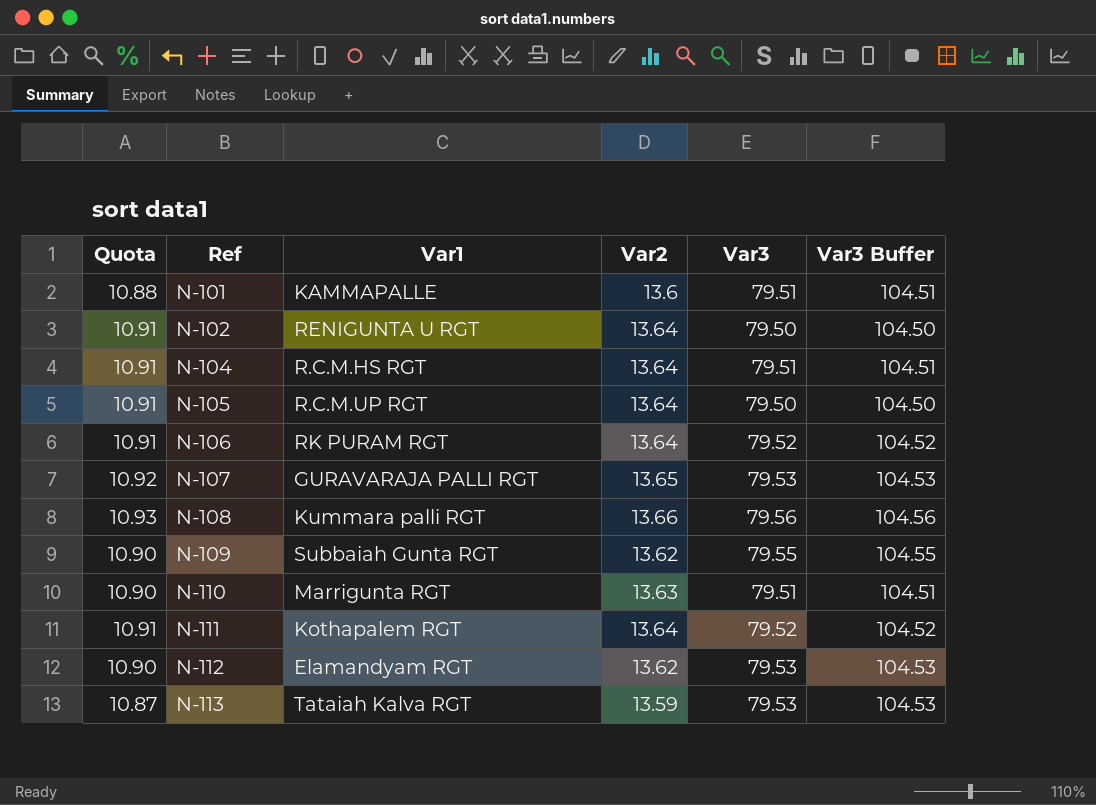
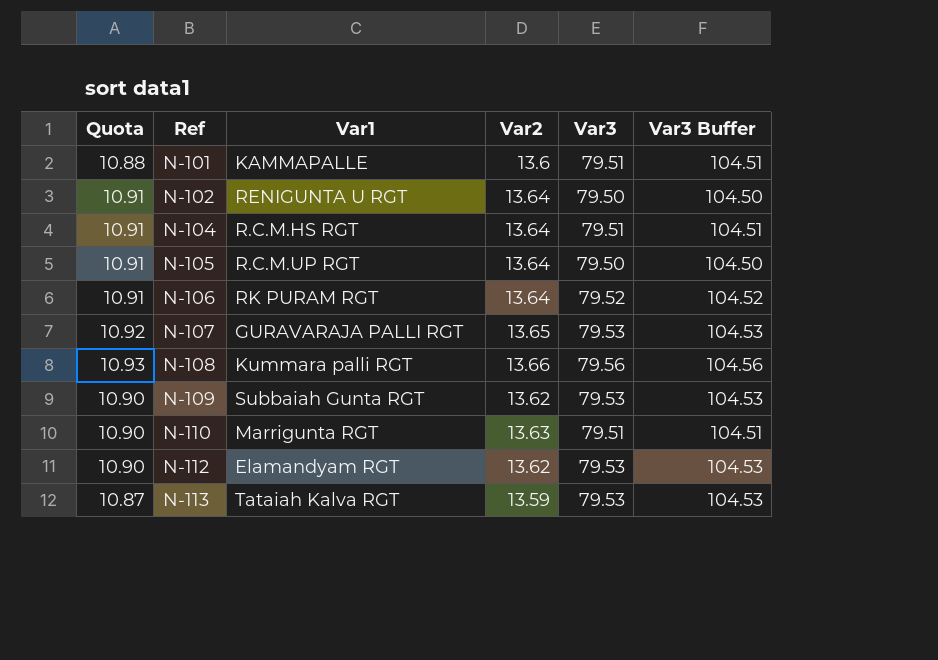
row N-111: 10.91 | Kothapalem RGT | 13.64 | 79.52 | 104.52 -> none
N-109 | Var3: 79.55 -> 79.53
N-109 | Var3 Buffer: 104.55 -> 104.53

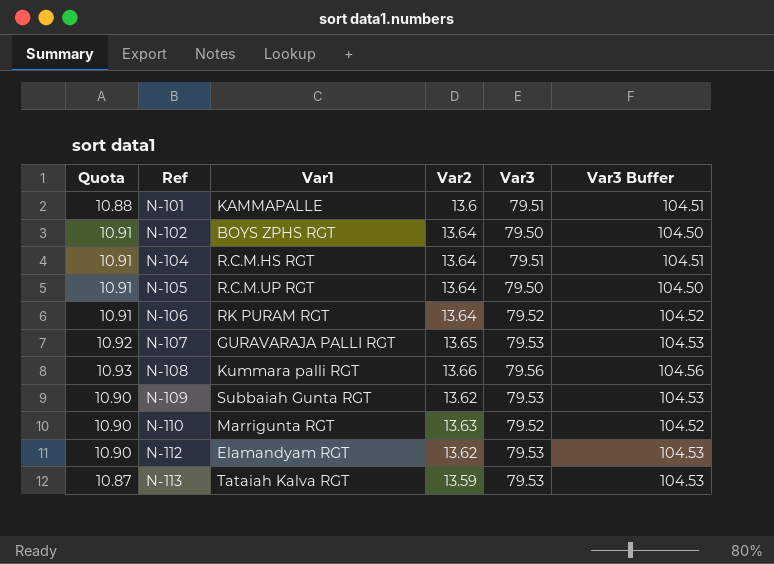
N-102 | Var1: RENIGUNTA U RGT -> BOYS ZPHS RGT
N-110 | Var3: 79.51 -> 79.52
N-110 | Var3 Buffer: 104.51 -> 104.52

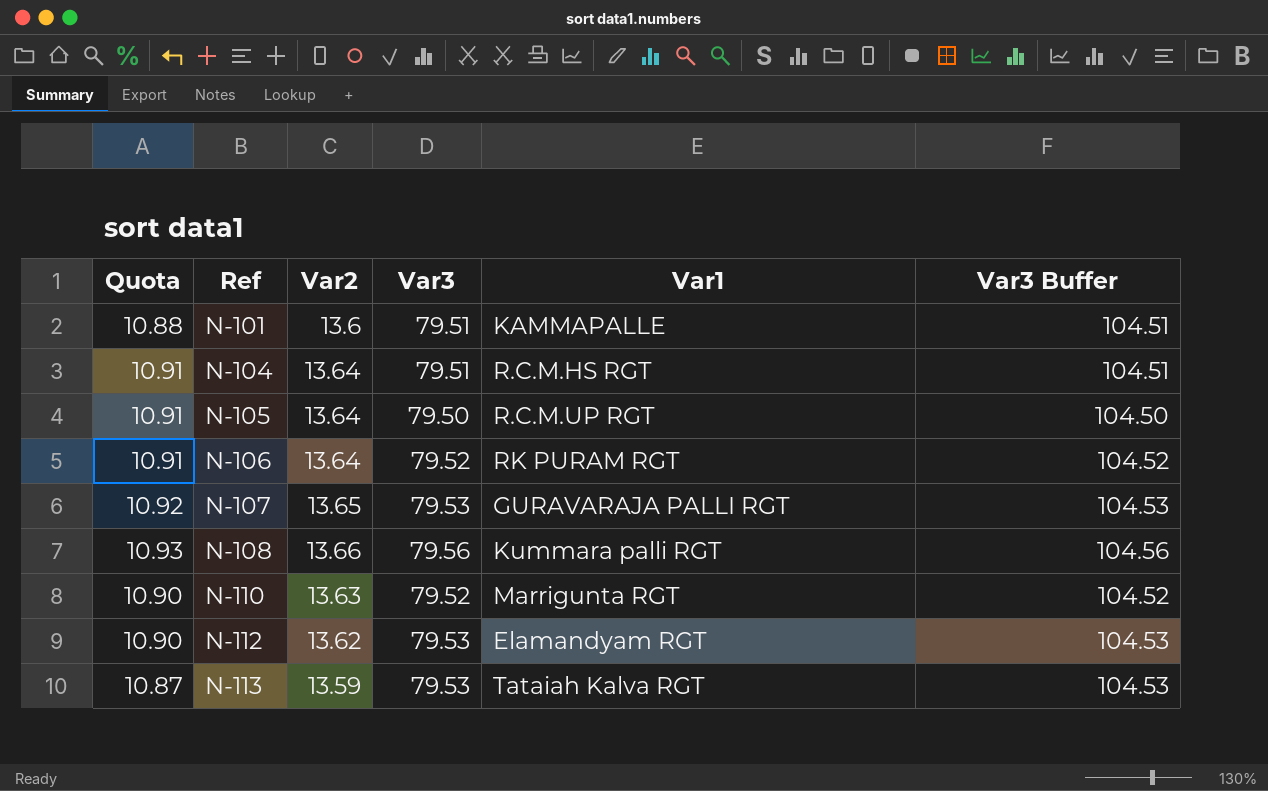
column Var1 | position: 3 -> 5
row N-102: 10.91 | BOYS ZPHS RGT | 13.64 | 79.50 | 104.50 -> none
row N-109: 10.90 | Subbaiah Gunta RGT | 13.62 | 79.53 | 104.53 -> none

